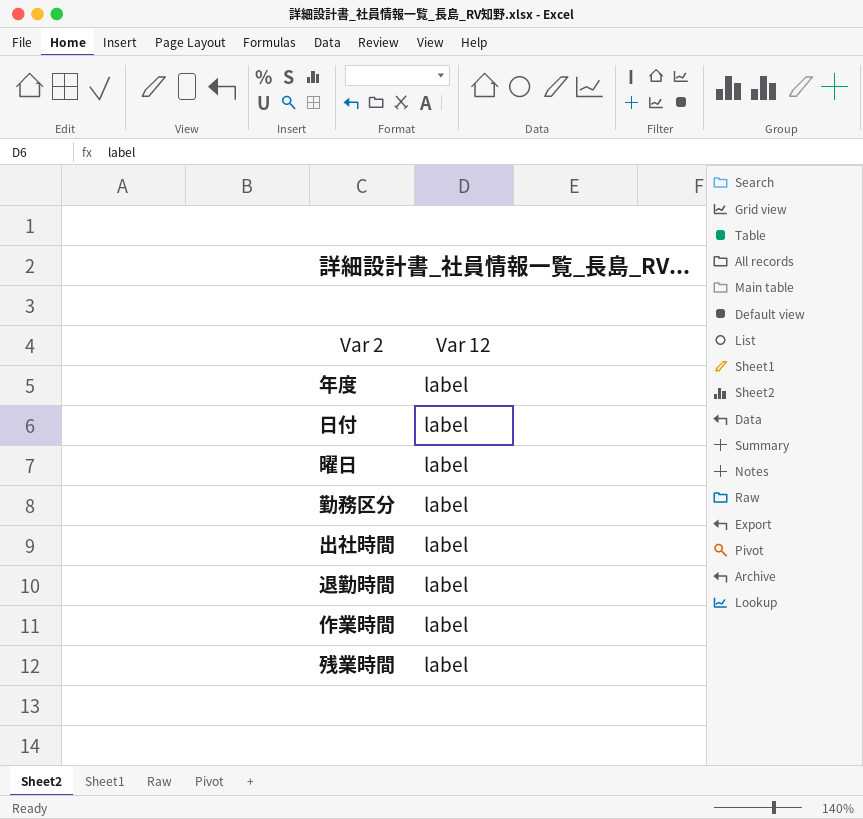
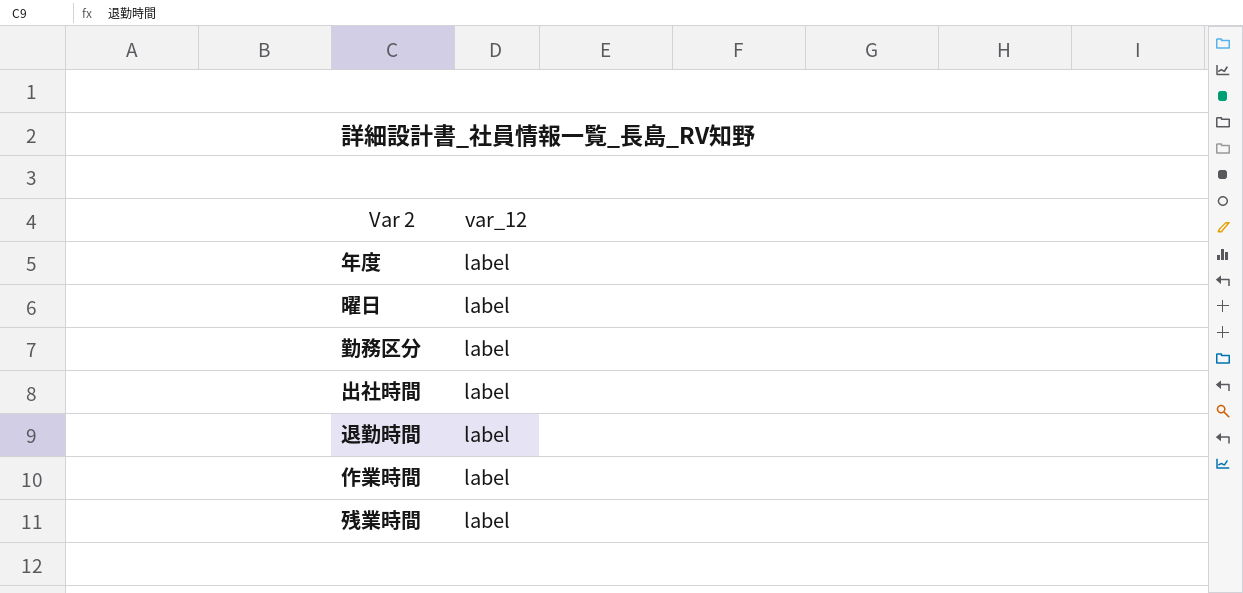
column name: Var 12 -> var_12
row 日付: label -> none

